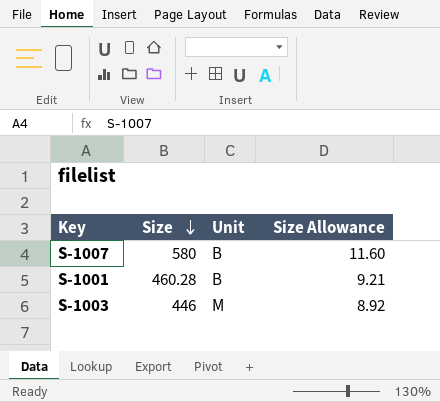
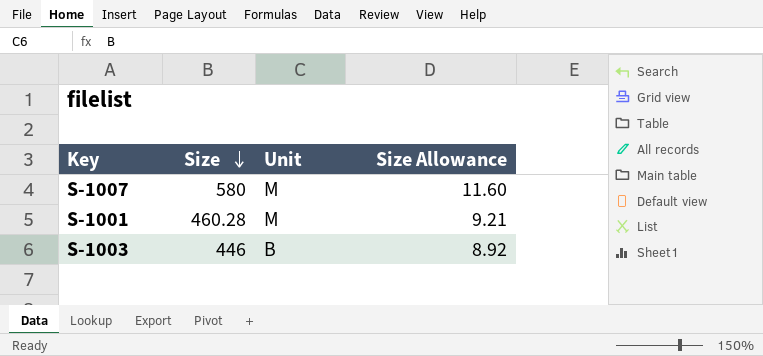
S-1007 | Unit: B -> M
S-1001 | Unit: B -> M
S-1003 | Unit: M -> B

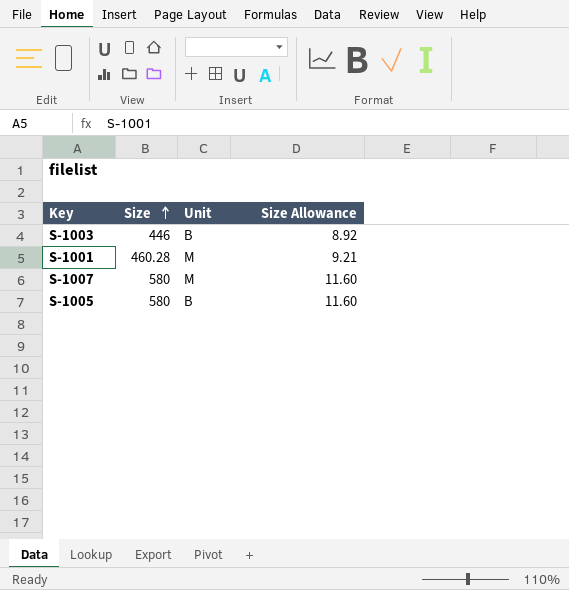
row order: Size descending -> Size ascending
row S-1005: none -> 580 | B | 11.60

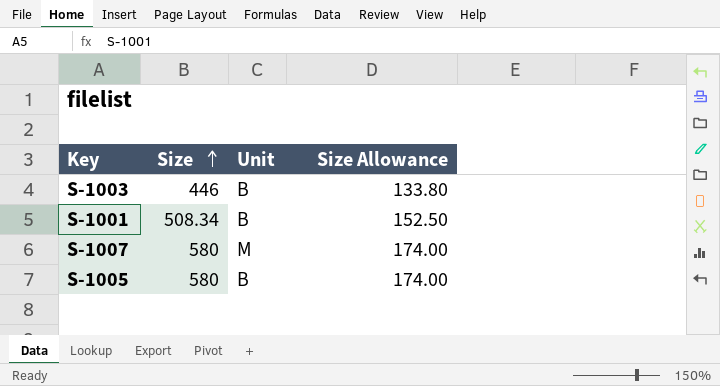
column Size Allowance | formula: [Size] * 0.02 -> [Size] * 0.3
S-1001 | Size: 460.28 -> 508.34
S-1001 | Unit: M -> B

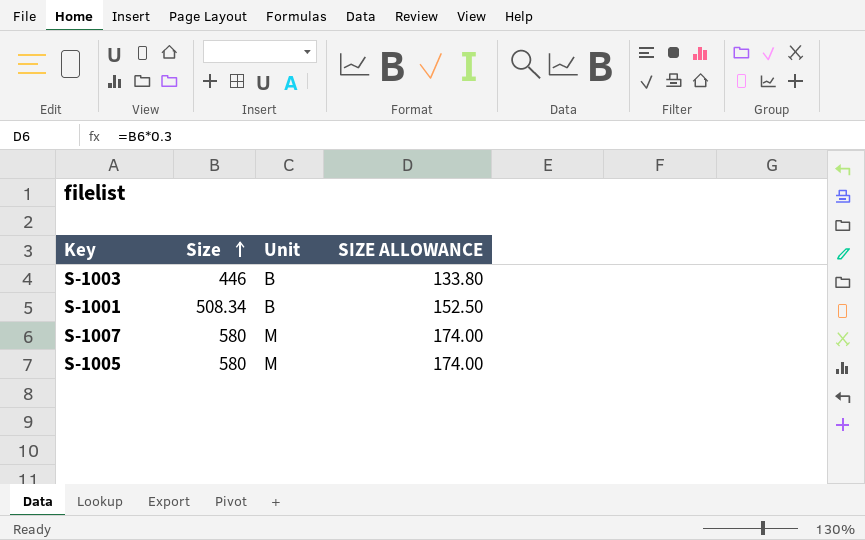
column name: Size Allowance -> SIZE ALLOWANCE
S-1005 | Unit: B -> M

